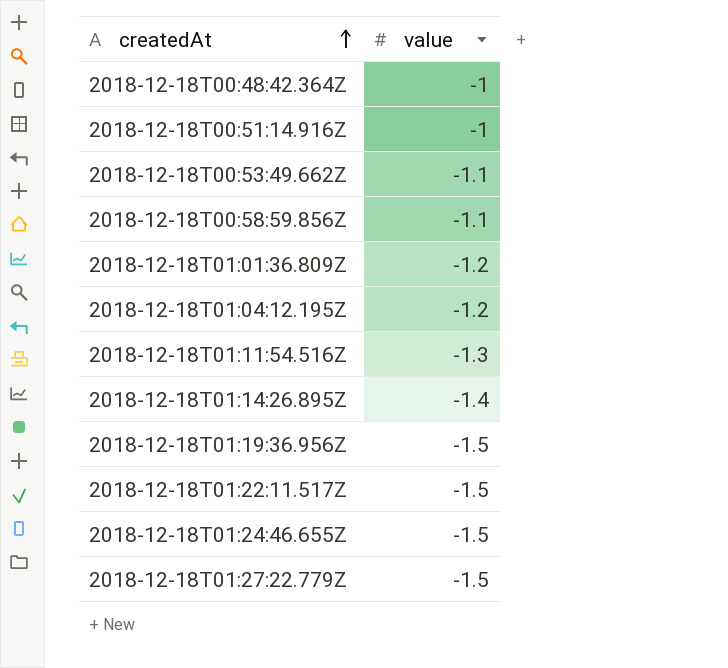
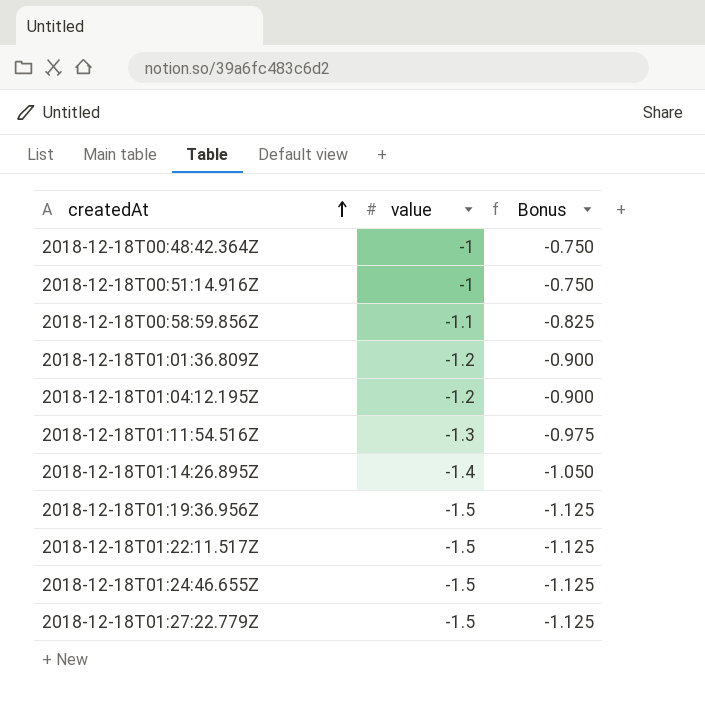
column Bonus | formula: none -> [value] * 0.75
row 2018-12-18T00:53:49.662Z: -1.1 -> none

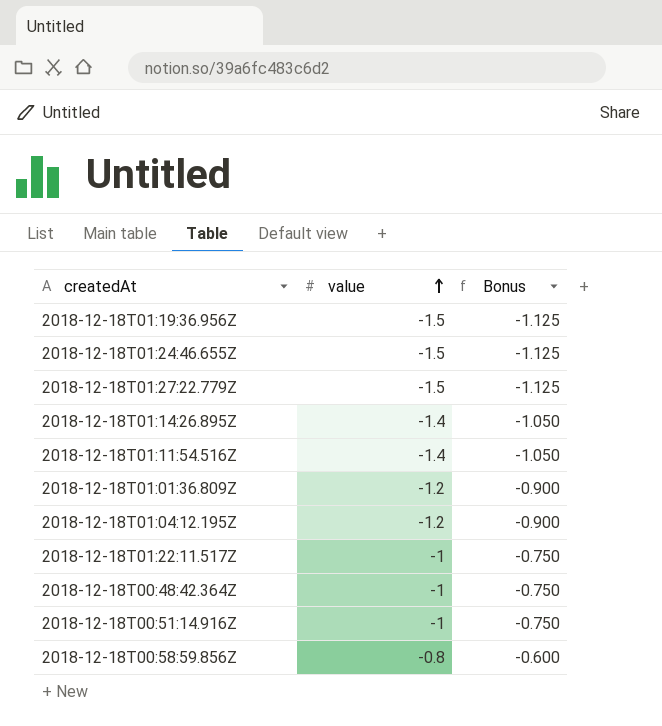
row order: createdAt ascending -> value ascending
2018-12-18T01:11:54.516Z | value: -1.3 -> -1.4
2018-12-18T01:11:54.516Z | Bonus: -0.975 -> -1.050
2018-12-18T01:22:11.517Z | value: -1.5 -> -1
2018-12-18T01:22:11.517Z | Bonus: -1.125 -> -0.750
2018-12-18T00:58:59.856Z | value: -1.1 -> -0.8
2018-12-18T00:58:59.856Z | Bonus: -0.825 -> -0.600

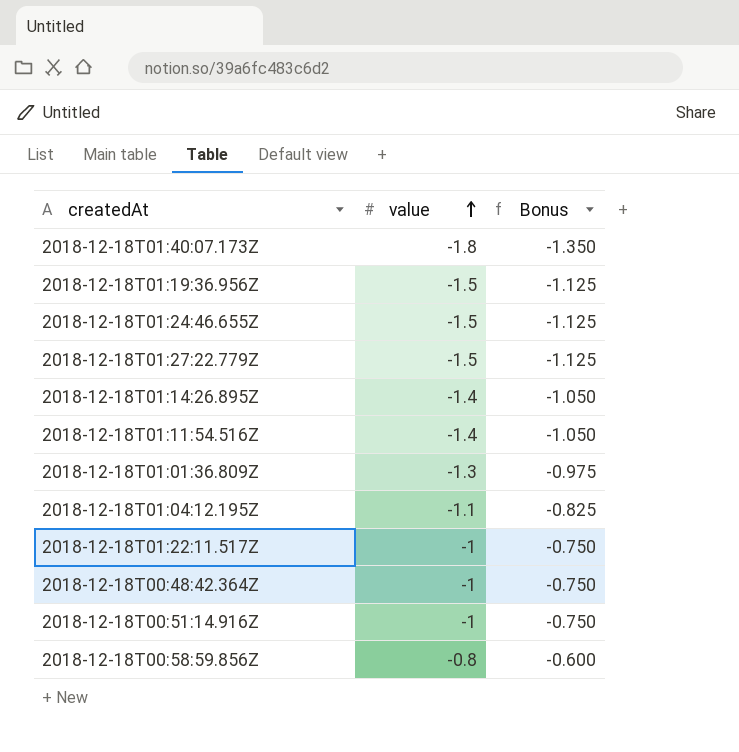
row 2018-12-18T01:40:07.173Z: none -> -1.8 | -1.350
2018-12-18T01:01:36.809Z | value: -1.2 -> -1.3
2018-12-18T01:01:36.809Z | Bonus: -0.900 -> -0.975
2018-12-18T01:04:12.195Z | value: -1.2 -> -1.1
2018-12-18T01:04:12.195Z | Bonus: -0.900 -> -0.825

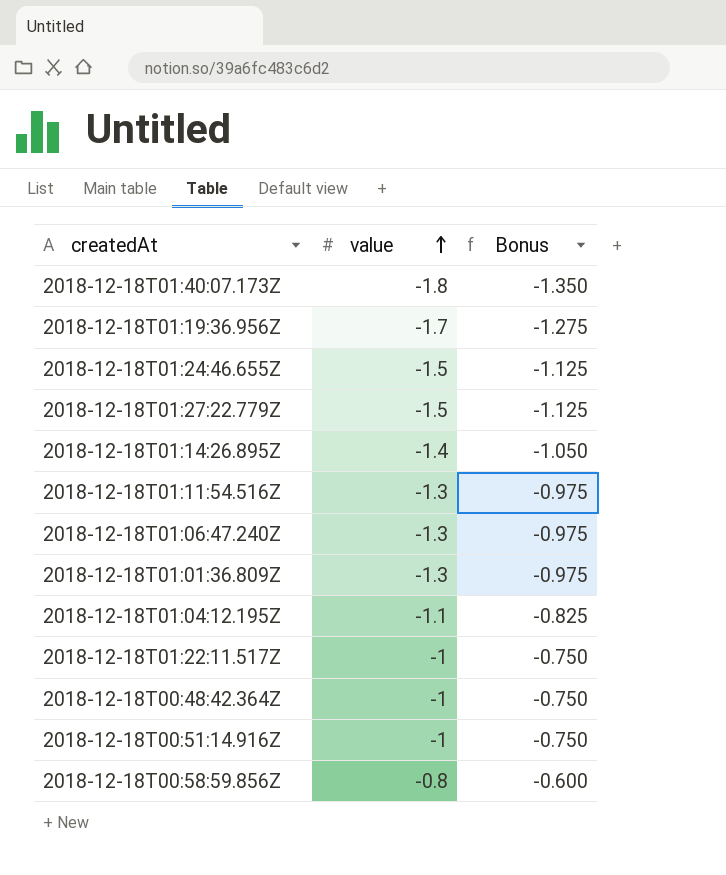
2018-12-18T01:19:36.956Z | value: -1.5 -> -1.7
2018-12-18T01:19:36.956Z | Bonus: -1.125 -> -1.275
2018-12-18T01:11:54.516Z | value: -1.4 -> -1.3
2018-12-18T01:11:54.516Z | Bonus: -1.050 -> -0.975
row 2018-12-18T01:06:47.240Z: none -> -1.3 | -0.975

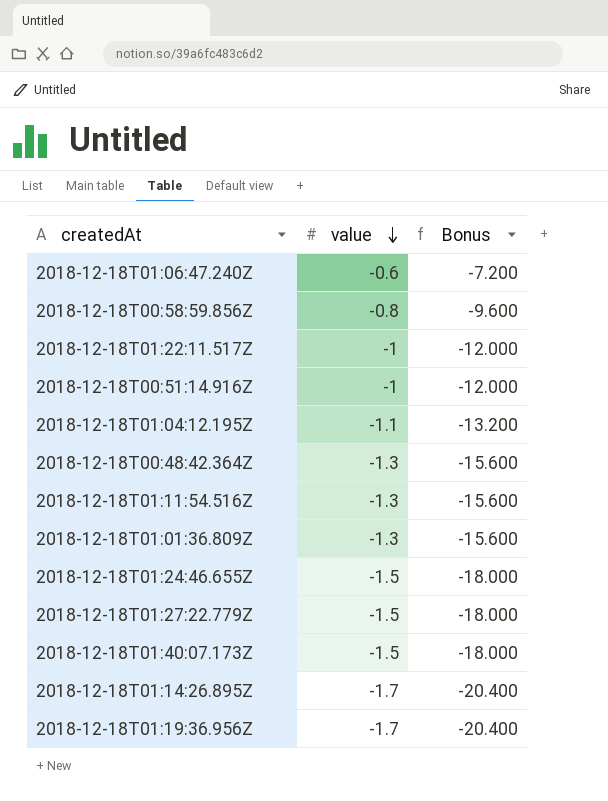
row order: value ascending -> value descending
column Bonus | formula: [value] * 0.75 -> [value] * 12
2018-12-18T01:06:47.240Z | value: -1.3 -> -0.6
2018-12-18T00:48:42.364Z | value: -1 -> -1.3
2018-12-18T01:40:07.173Z | value: -1.8 -> -1.5
2018-12-18T01:14:26.895Z | value: -1.4 -> -1.7

